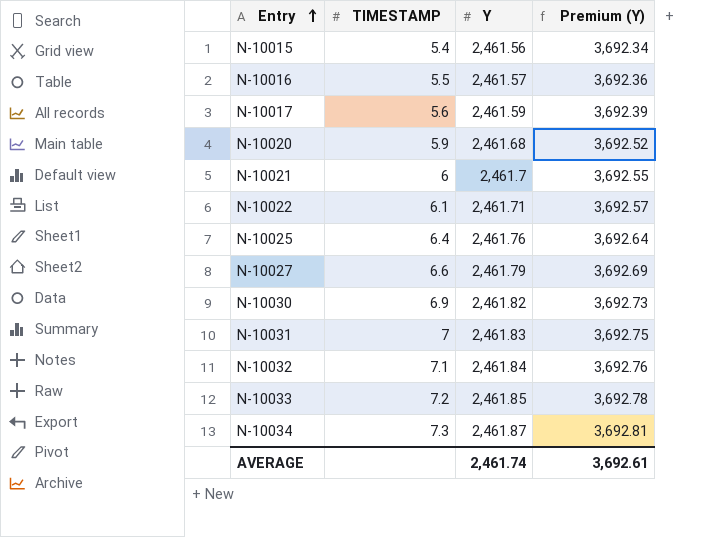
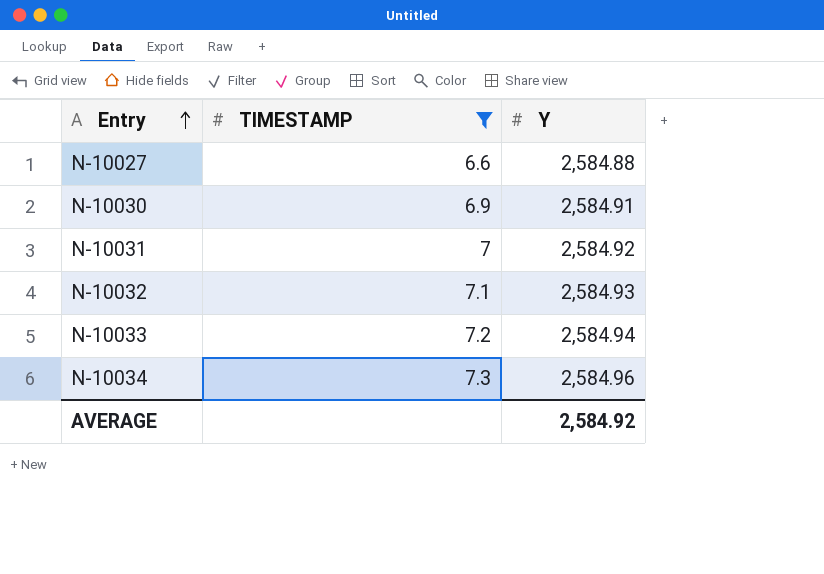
filter: none -> TIMESTAMP >= 6.6
column Premium (Y) | formula: [Y] * 1.5 -> none
N-10027 | Y: 2,461.79 -> 2,584.88
N-10030 | Y: 2,461.82 -> 2,584.91
N-10031 | Y: 2,461.83 -> 2,584.92
N-10032 | Y: 2,461.84 -> 2,584.93
N-10033 | Y: 2,461.85 -> 2,584.94
N-10034 | Y: 2,461.87 -> 2,584.96
AVERAGE | Y: 2,461.74 -> 2,584.92

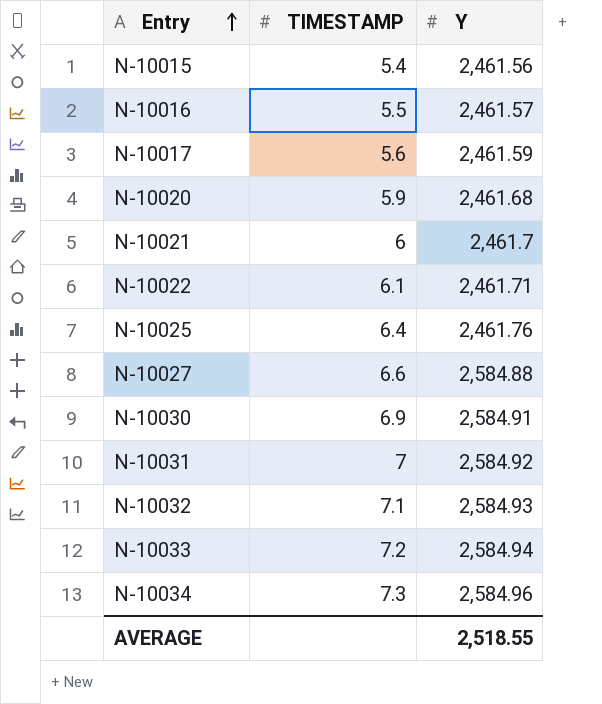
filter: TIMESTAMP >= 6.6 -> none
AVERAGE | Y: 2,584.92 -> 2,518.55

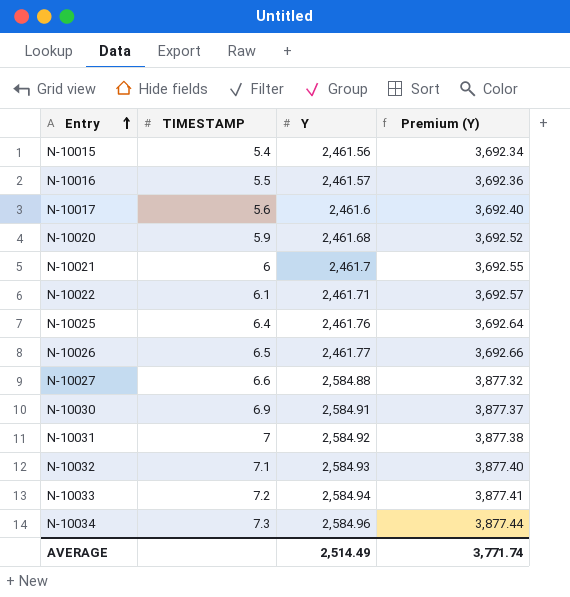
column Premium (Y) | formula: none -> [Y] * 1.5
N-10017 | Y: 2,461.59 -> 2,461.6
row N-10026: none -> 6.5 | 2,461.77 | 3,692.66
AVERAGE | Y: 2,518.55 -> 2,514.49

